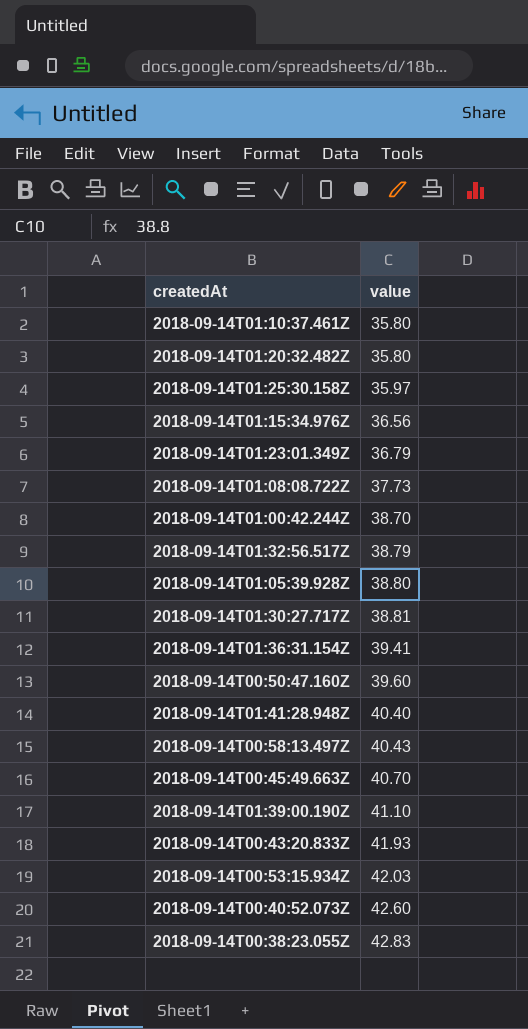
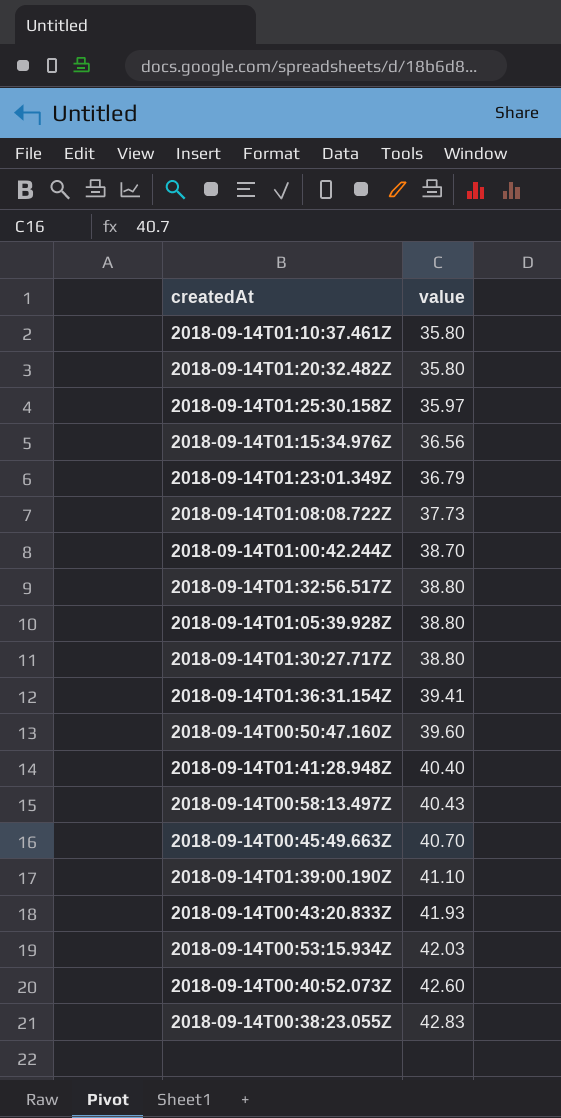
2018-09-14T01:32:56.517Z | value: 38.79 -> 38.80
2018-09-14T01:30:27.717Z | value: 38.81 -> 38.80

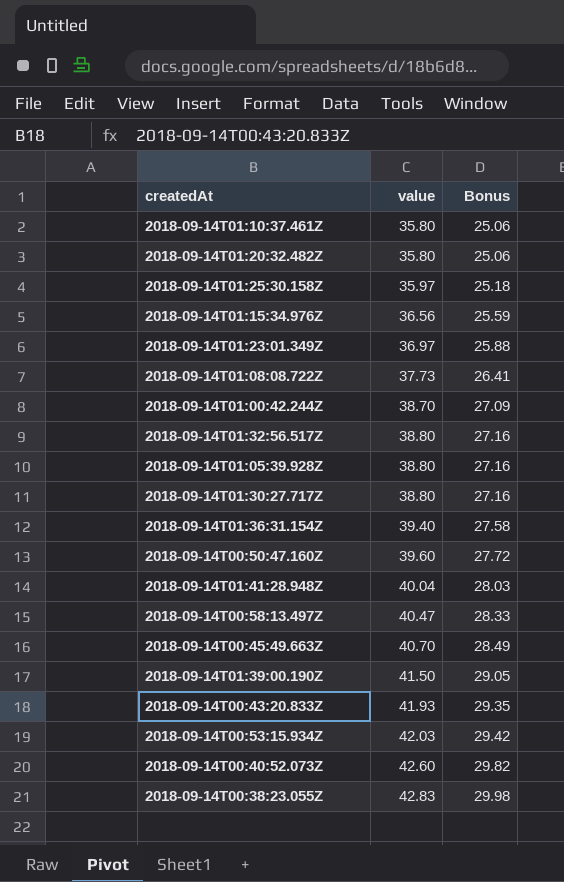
column Bonus | formula: none -> [value] * 0.7
2018-09-14T01:23:01.349Z | value: 36.79 -> 36.97
2018-09-14T01:36:31.154Z | value: 39.41 -> 39.40
2018-09-14T01:41:28.948Z | value: 40.40 -> 40.04
2018-09-14T00:58:13.497Z | value: 40.43 -> 40.47
2018-09-14T01:39:00.190Z | value: 41.10 -> 41.50

